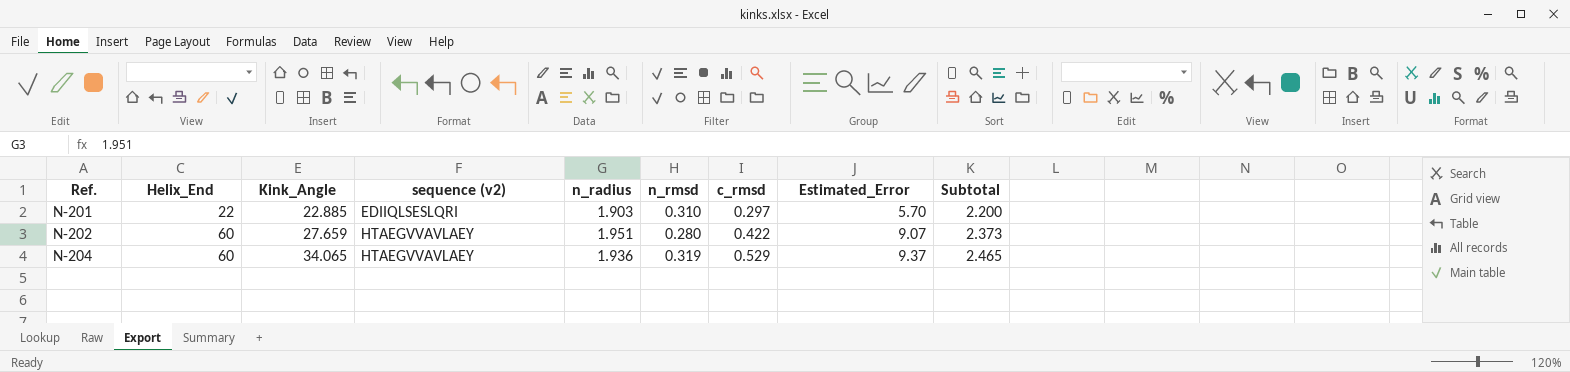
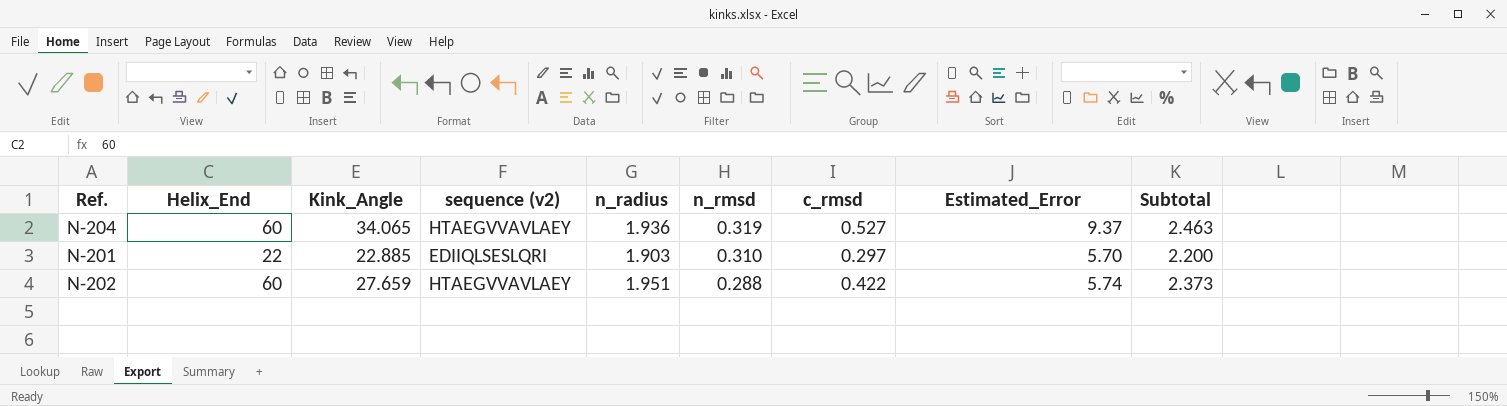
row order: Ref. ascending -> n_rmsd descending
N-204 | c_rmsd: 0.529 -> 0.527
N-204 | Subtotal: 2.465 -> 2.463
N-202 | n_rmsd: 0.280 -> 0.288
N-202 | Estimated_Error: 9.07 -> 5.74

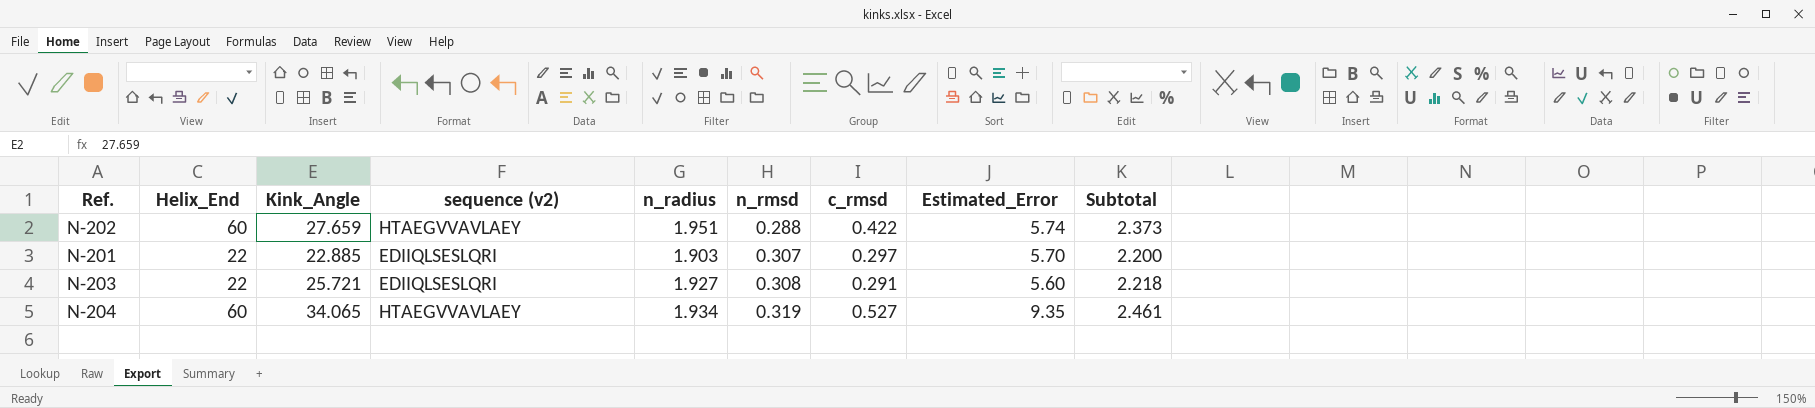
row order: n_rmsd descending -> n_rmsd ascending
N-201 | n_rmsd: 0.310 -> 0.307
row N-203: none -> 22 | 25.721 | EDIIQLSESLQRI | 1.927 | 0.308 | 0.291 | 5.60 | 2.218
N-204 | n_radius: 1.936 -> 1.934
N-204 | Estimated_Error: 9.37 -> 9.35
N-204 | Subtotal: 2.463 -> 2.461

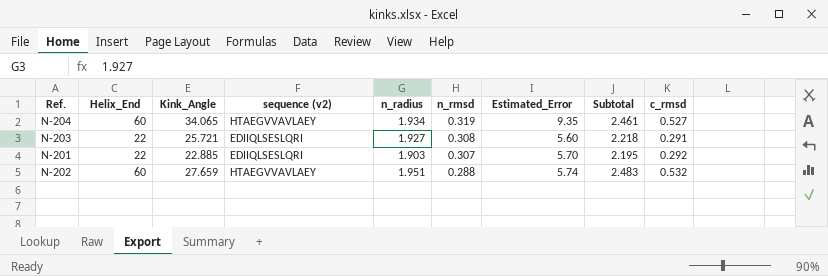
row order: n_rmsd ascending -> n_rmsd descending
column c_rmsd | position: 7 -> 9
N-201 | Subtotal: 2.200 -> 2.195
N-201 | c_rmsd: 0.297 -> 0.292
N-202 | Subtotal: 2.373 -> 2.483
N-202 | c_rmsd: 0.422 -> 0.532

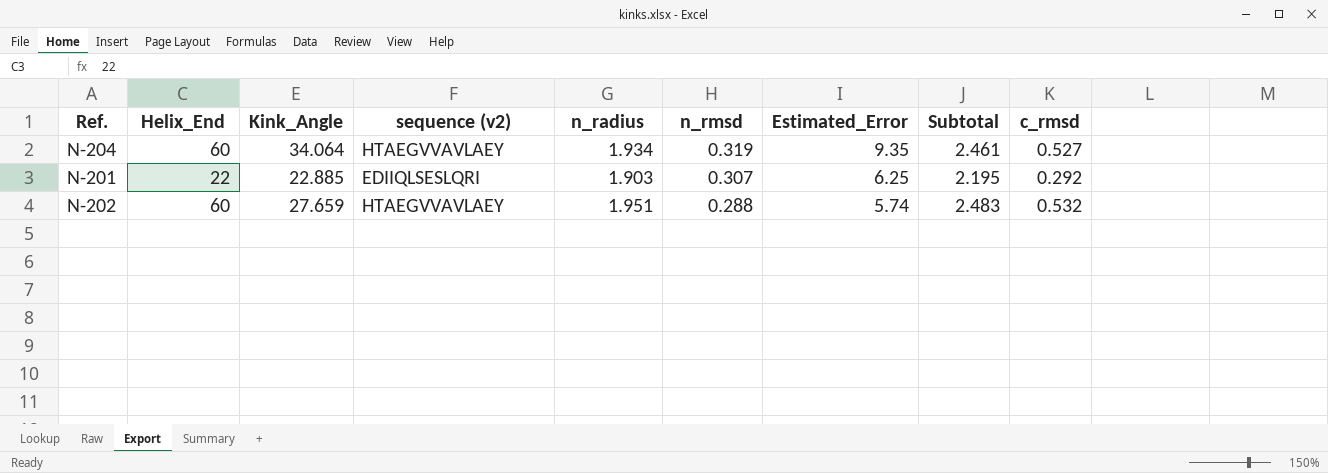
row N-203: 22 | 25.721 | EDIIQLSESLQRI | 1.927 | 0.308 | 5.60 | 2.218 | 0.291 -> none
N-204 | Kink_Angle: 34.065 -> 34.064
N-201 | Estimated_Error: 5.70 -> 6.25

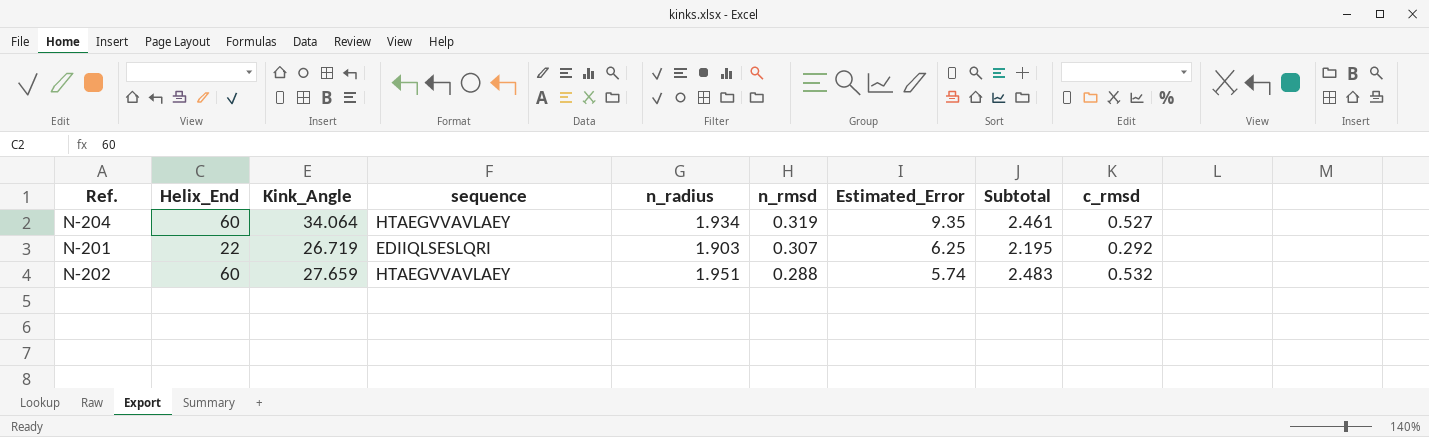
column name: sequence (v2) -> sequence
N-201 | Kink_Angle: 22.885 -> 26.719

